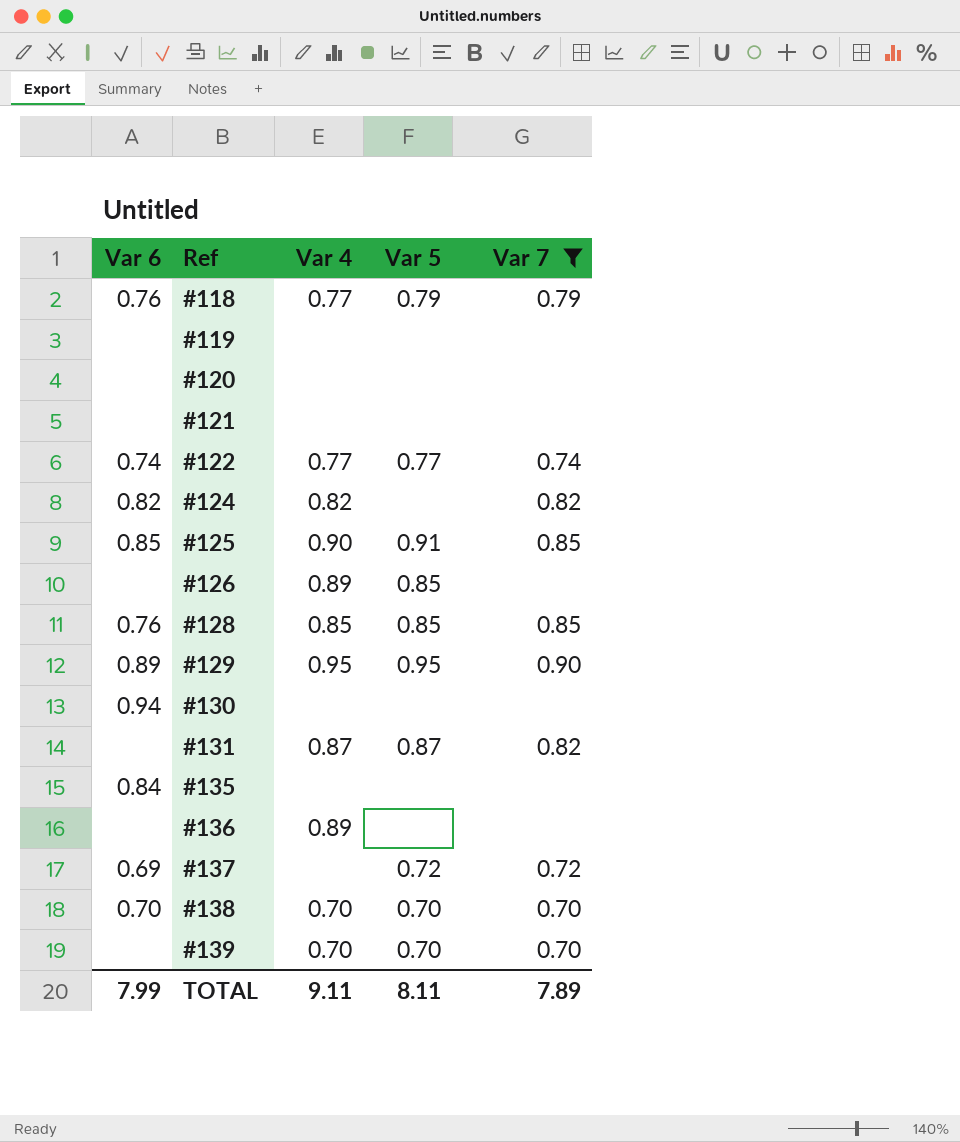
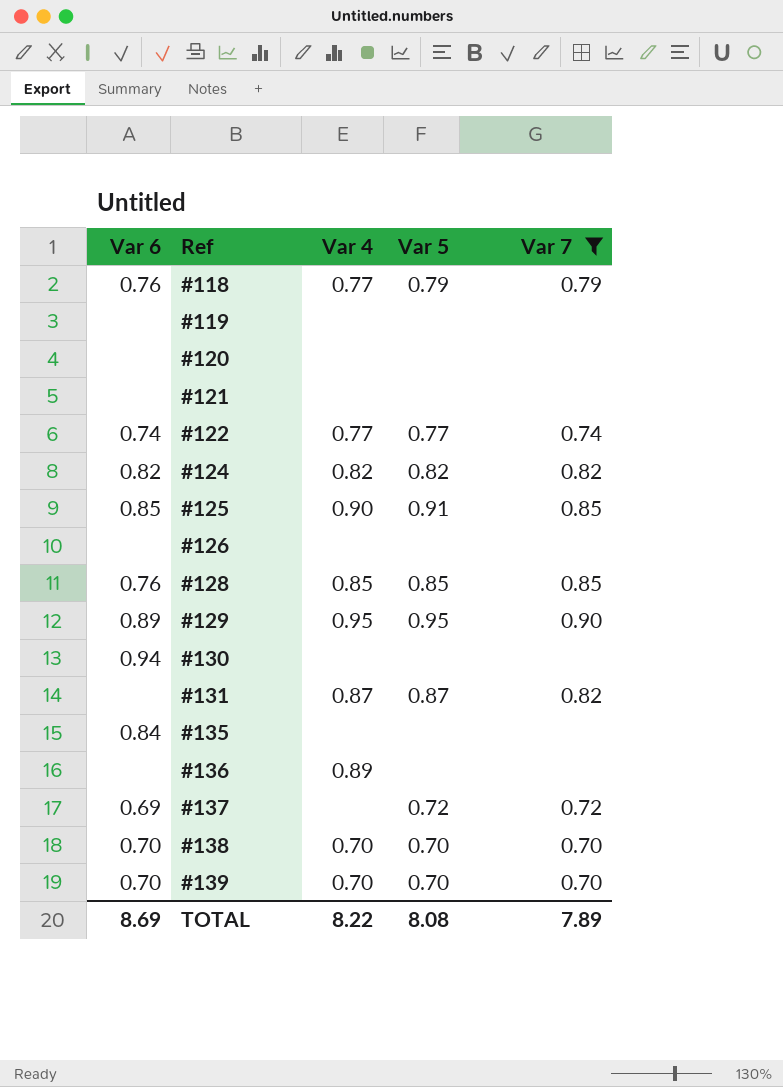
#124 | Var 5: none -> 0.82
#126 | Var 4: 0.89 -> none
#126 | Var 5: 0.85 -> none
#139 | Var 6: none -> 0.70
TOTAL | Var 6: 7.99 -> 8.69
TOTAL | Var 4: 9.11 -> 8.22
TOTAL | Var 5: 8.11 -> 8.08

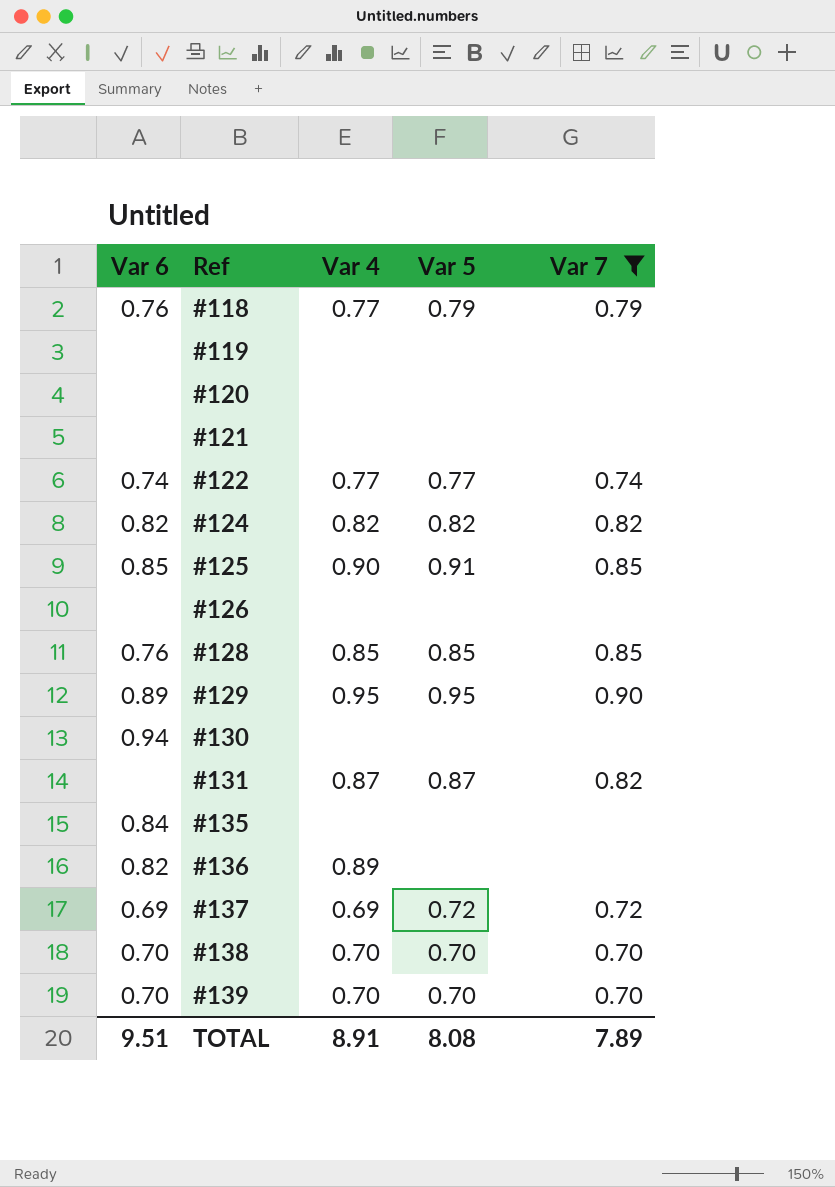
#136 | Var 6: none -> 0.82
#137 | Var 4: none -> 0.69
TOTAL | Var 6: 8.69 -> 9.51
TOTAL | Var 4: 8.22 -> 8.91

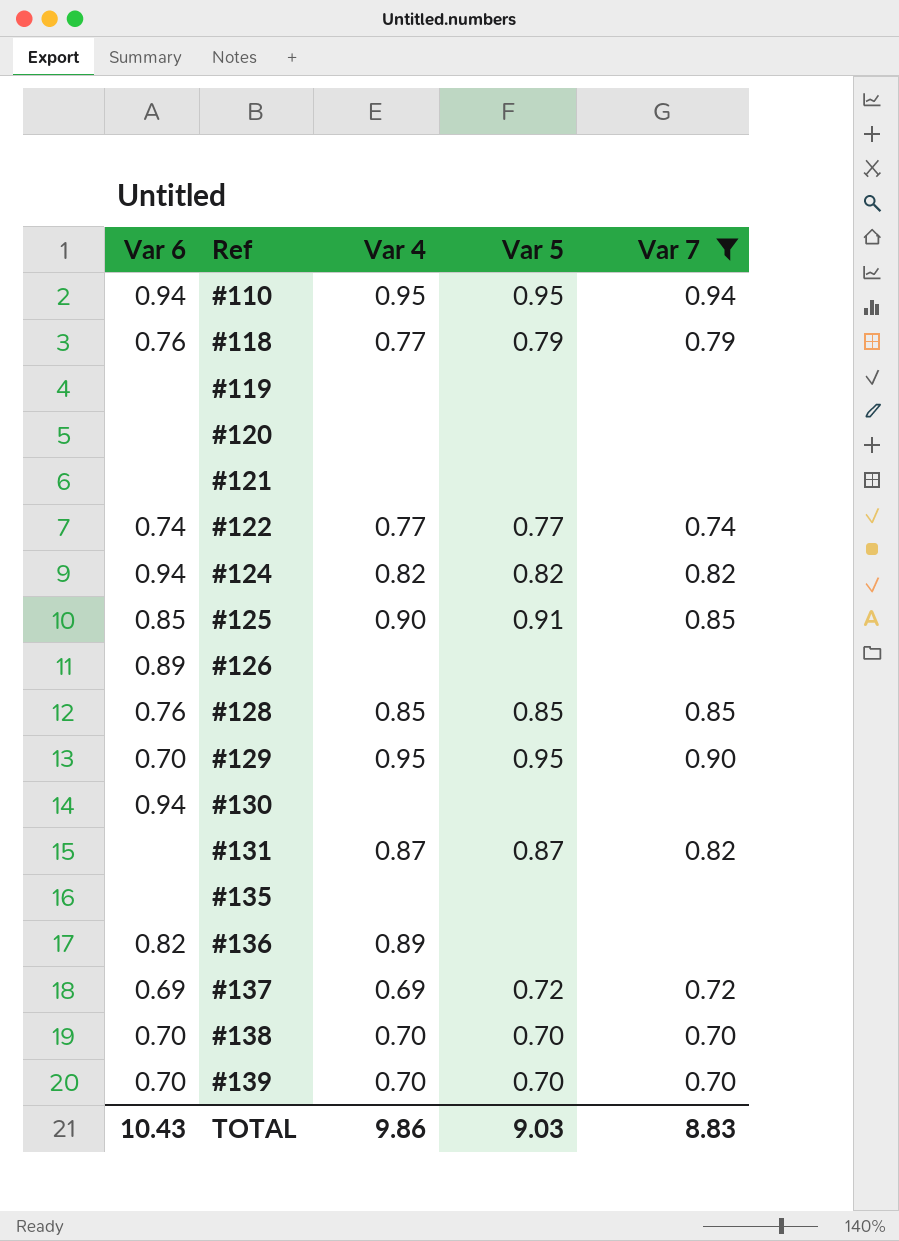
row #110: none -> 0.94 | 0.95 | 0.95 | 0.94
#124 | Var 6: 0.82 -> 0.94
#126 | Var 6: none -> 0.89
#129 | Var 6: 0.89 -> 0.70
#135 | Var 6: 0.84 -> none
TOTAL | Var 6: 9.51 -> 10.43
TOTAL | Var 4: 8.91 -> 9.86
TOTAL | Var 5: 8.08 -> 9.03
TOTAL | Var 7: 7.89 -> 8.83

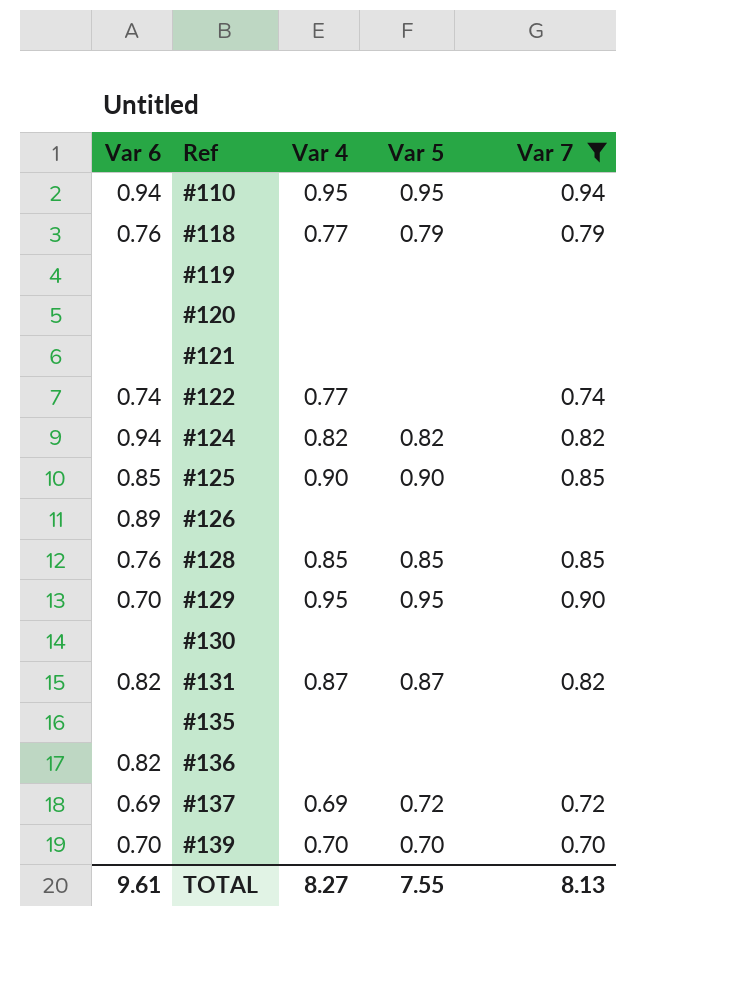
row #138: 0.70 | 0.70 | 0.70 | 0.70 -> none
#122 | Var 5: 0.77 -> none
#125 | Var 5: 0.91 -> 0.90
#130 | Var 6: 0.94 -> none
#131 | Var 6: none -> 0.82
#136 | Var 4: 0.89 -> none
TOTAL | Var 6: 10.43 -> 9.61
TOTAL | Var 4: 9.86 -> 8.27
TOTAL | Var 5: 9.03 -> 7.55
TOTAL | Var 7: 8.83 -> 8.13

